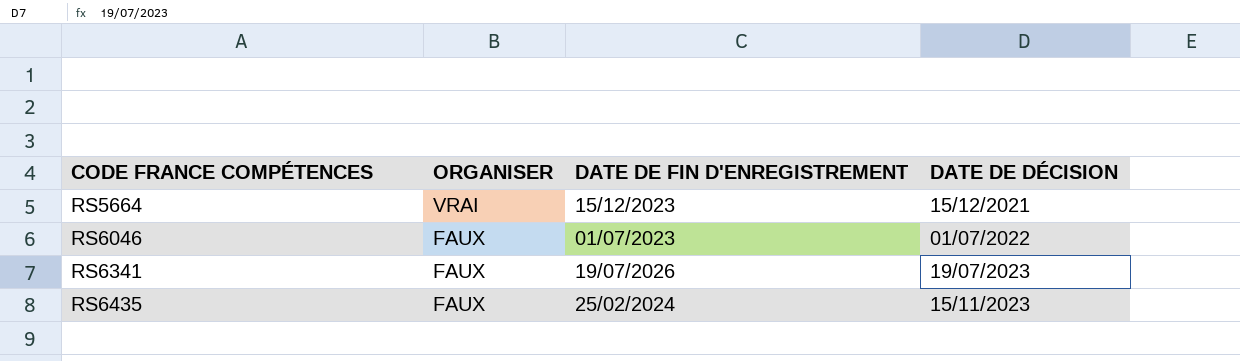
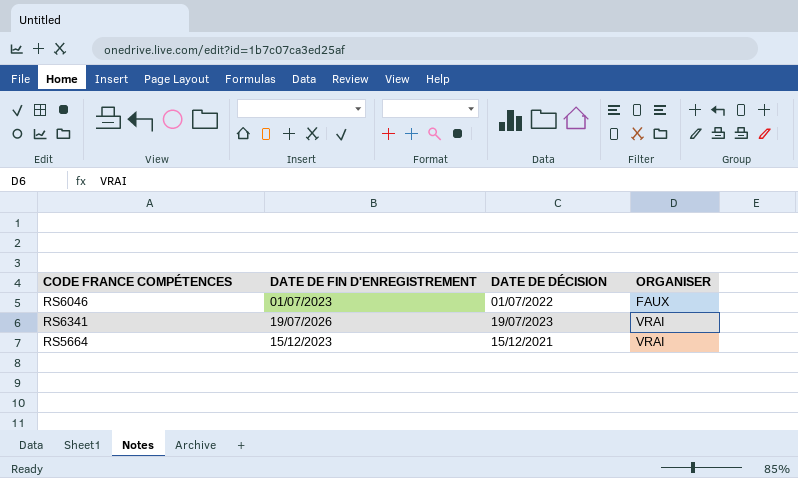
row order: CODE FRANCE COMPÉTENCES ascending -> ORGANISER ascending
column ORGANISER | position: 2 -> 4
row RS6435: FAUX | 25/02/2024 | 15/11/2023 -> none
RS6341 | ORGANISER: FAUX -> VRAI

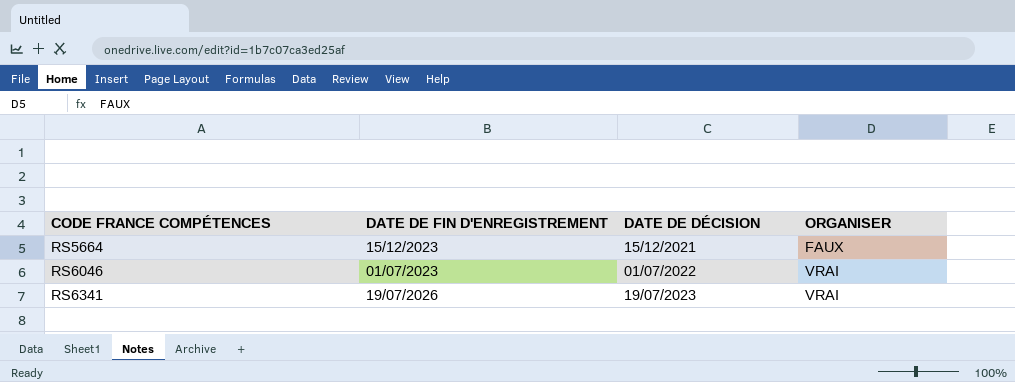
row order: ORGANISER ascending -> CODE FRANCE COMPÉTENCES ascending
RS5664 | ORGANISER: VRAI -> FAUX
RS6046 | ORGANISER: FAUX -> VRAI

